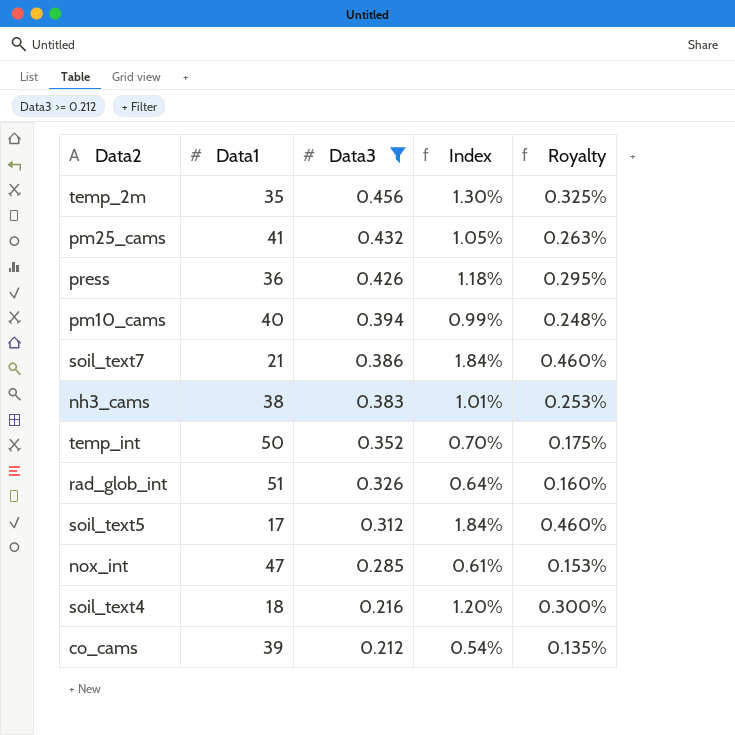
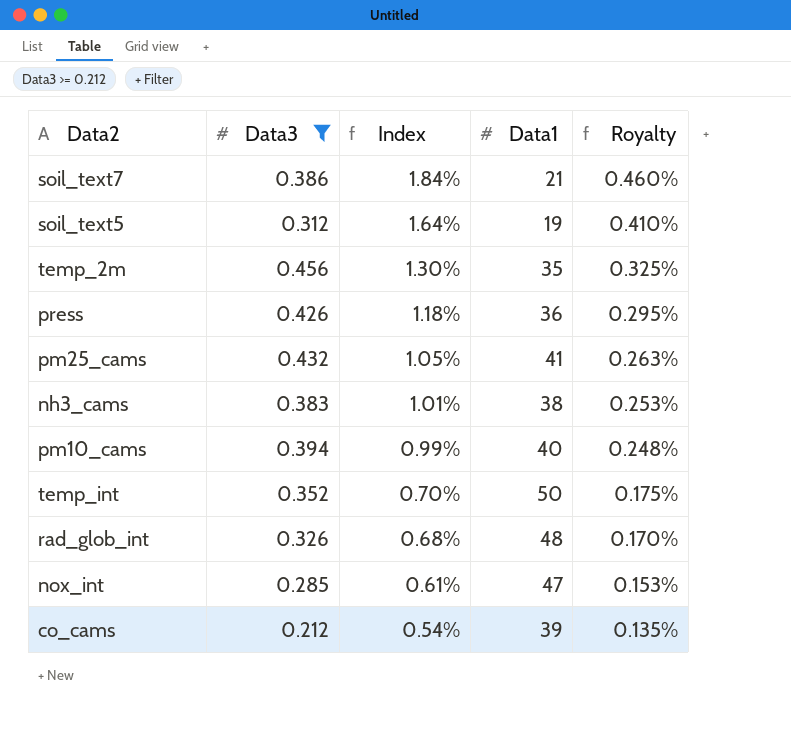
row order: Data3 descending -> Index descending
column Data1 | position: 2 -> 4
row soil_text4: 18 | 0.216 | 1.20% | 0.300% -> none
soil_text5 | Index: 1.84% -> 1.64%
soil_text5 | Data1: 17 -> 19
soil_text5 | Royalty: 0.460% -> 0.410%
rad_glob_int | Index: 0.64% -> 0.68%
rad_glob_int | Data1: 51 -> 48
rad_glob_int | Royalty: 0.160% -> 0.170%

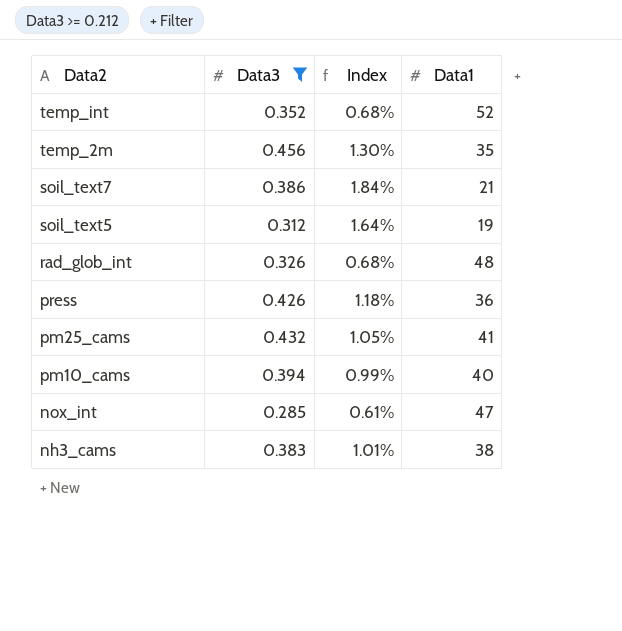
row order: Index descending -> Data2 descending
column Royalty | formula: [Index] * 0.25 -> none
row co_cams: 0.212 | 0.54% | 39 | 0.135% -> none
temp_int | Index: 0.70% -> 0.68%
temp_int | Data1: 50 -> 52

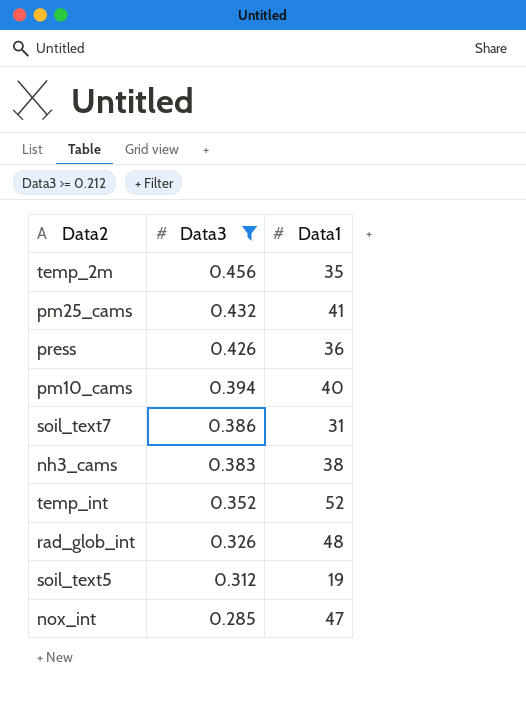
row order: Data2 descending -> Data3 descending
column Index | formula: [Data3] / [Data1] -> none
soil_text7 | Data1: 21 -> 31

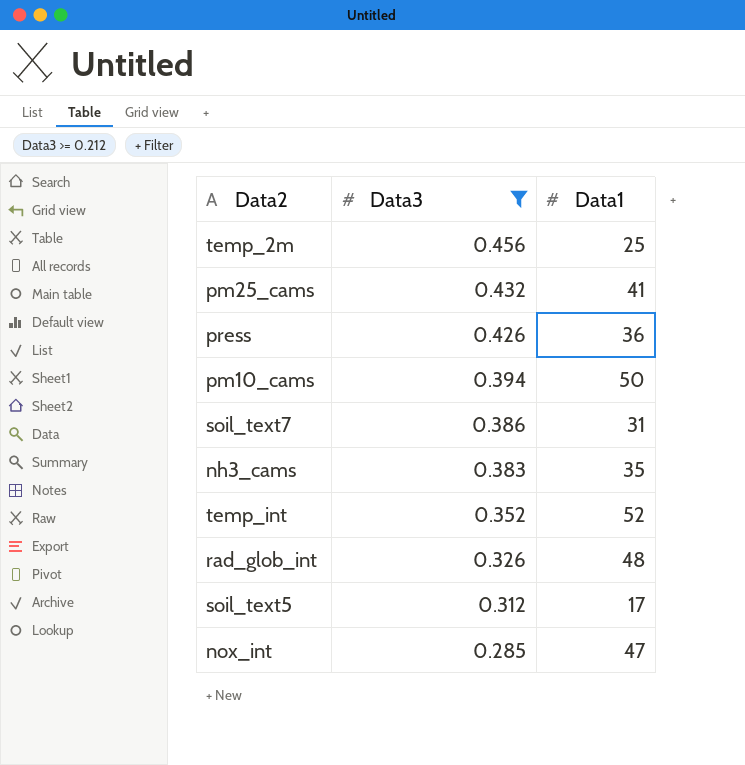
temp_2m | Data1: 35 -> 25
pm10_cams | Data1: 40 -> 50
nh3_cams | Data1: 38 -> 35
soil_text5 | Data1: 19 -> 17

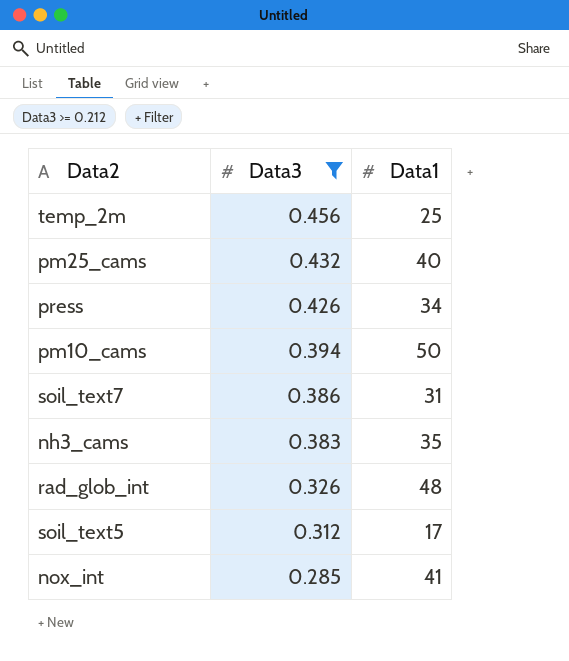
row temp_int: 0.352 | 52 -> none
pm25_cams | Data1: 41 -> 40
press | Data1: 36 -> 34
nox_int | Data1: 47 -> 41

